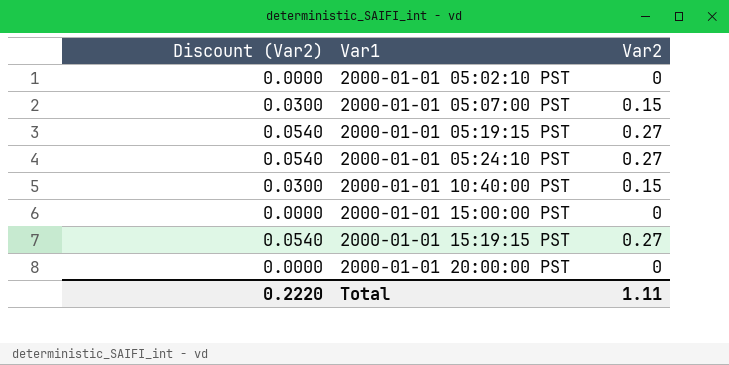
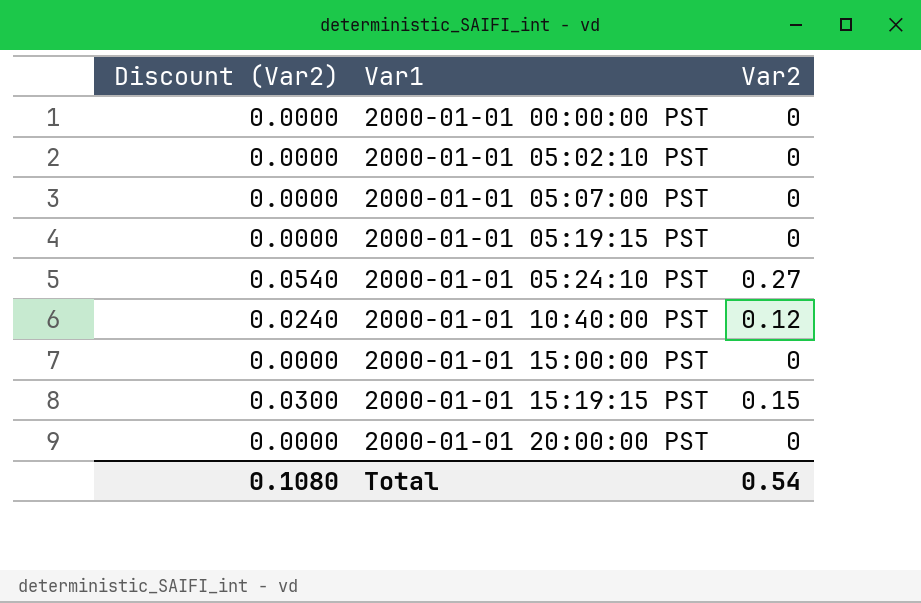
row 2000-01-01 00:00:00 PST: none -> 0.0000 | 0
2000-01-01 05:07:00 PST | Discount (Var2): 0.0300 -> 0.0000
2000-01-01 05:07:00 PST | Var2: 0.15 -> 0
2000-01-01 05:19:15 PST | Discount (Var2): 0.0540 -> 0.0000
2000-01-01 05:19:15 PST | Var2: 0.27 -> 0
2000-01-01 10:40:00 PST | Discount (Var2): 0.0300 -> 0.0240
2000-01-01 10:40:00 PST | Var2: 0.15 -> 0.12
2000-01-01 15:19:15 PST | Discount (Var2): 0.0540 -> 0.0300
2000-01-01 15:19:15 PST | Var2: 0.27 -> 0.15
Total | Discount (Var2): 0.2220 -> 0.1080
Total | Var2: 1.11 -> 0.54

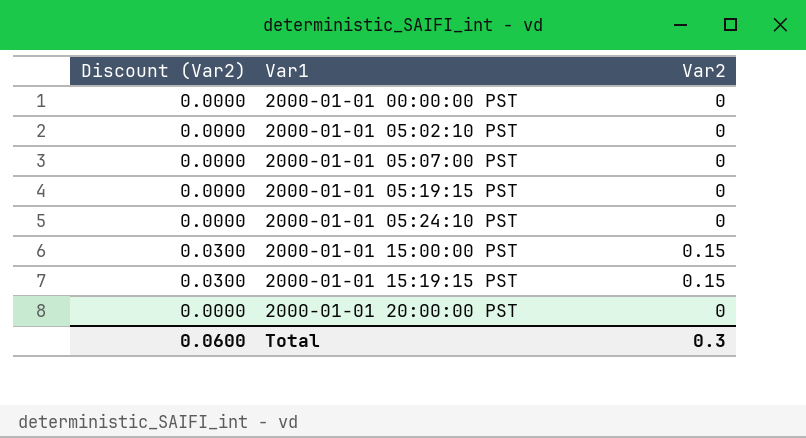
row 2000-01-01 10:40:00 PST: 0.0240 | 0.12 -> none
2000-01-01 05:24:10 PST | Discount (Var2): 0.0540 -> 0.0000
2000-01-01 05:24:10 PST | Var2: 0.27 -> 0
2000-01-01 15:00:00 PST | Discount (Var2): 0.0000 -> 0.0300
2000-01-01 15:00:00 PST | Var2: 0 -> 0.15
Total | Discount (Var2): 0.1080 -> 0.0600
Total | Var2: 0.54 -> 0.3

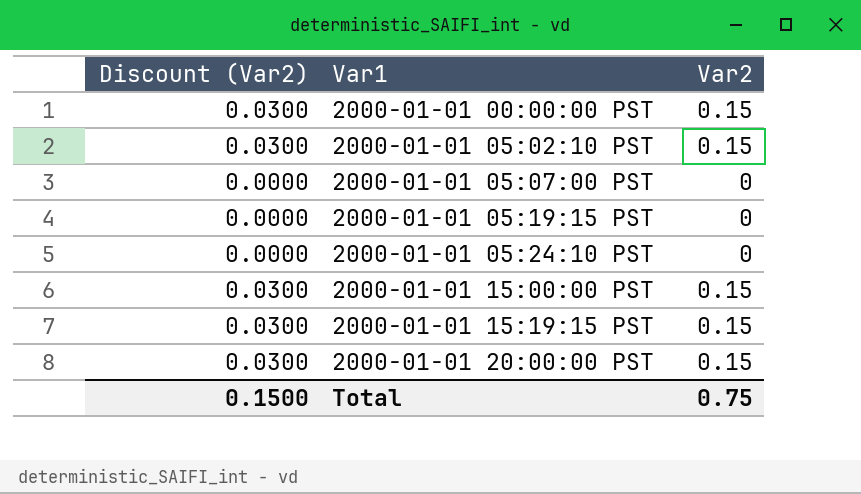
2000-01-01 00:00:00 PST | Discount (Var2): 0.0000 -> 0.0300
2000-01-01 00:00:00 PST | Var2: 0 -> 0.15
2000-01-01 05:02:10 PST | Discount (Var2): 0.0000 -> 0.0300
2000-01-01 05:02:10 PST | Var2: 0 -> 0.15
2000-01-01 20:00:00 PST | Discount (Var2): 0.0000 -> 0.0300
2000-01-01 20:00:00 PST | Var2: 0 -> 0.15
Total | Discount (Var2): 0.0600 -> 0.1500
Total | Var2: 0.3 -> 0.75

